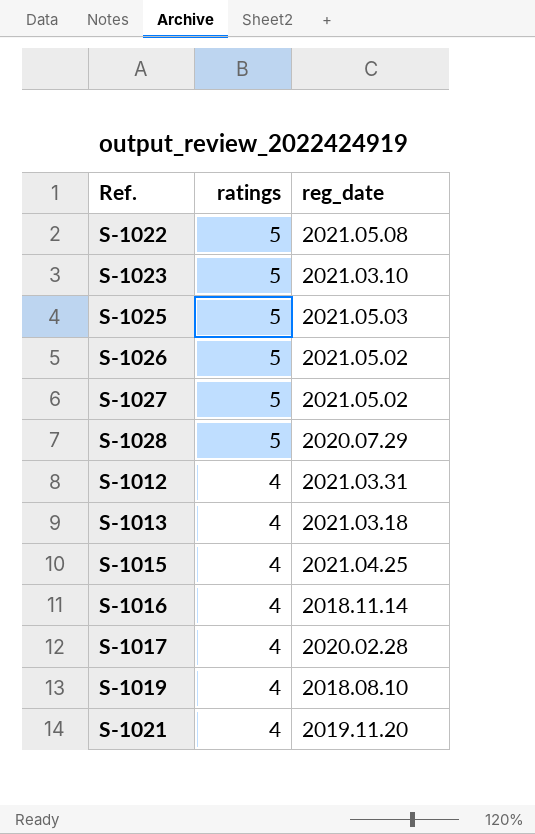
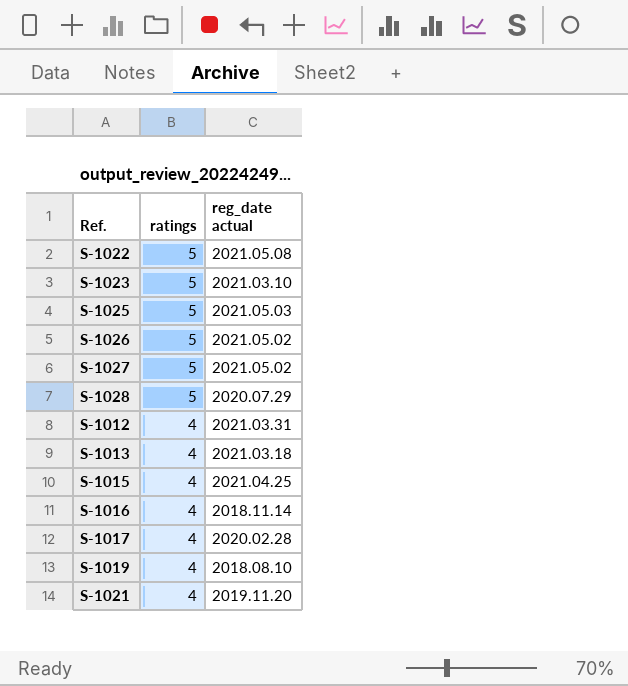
column name: reg_date -> reg_date actual

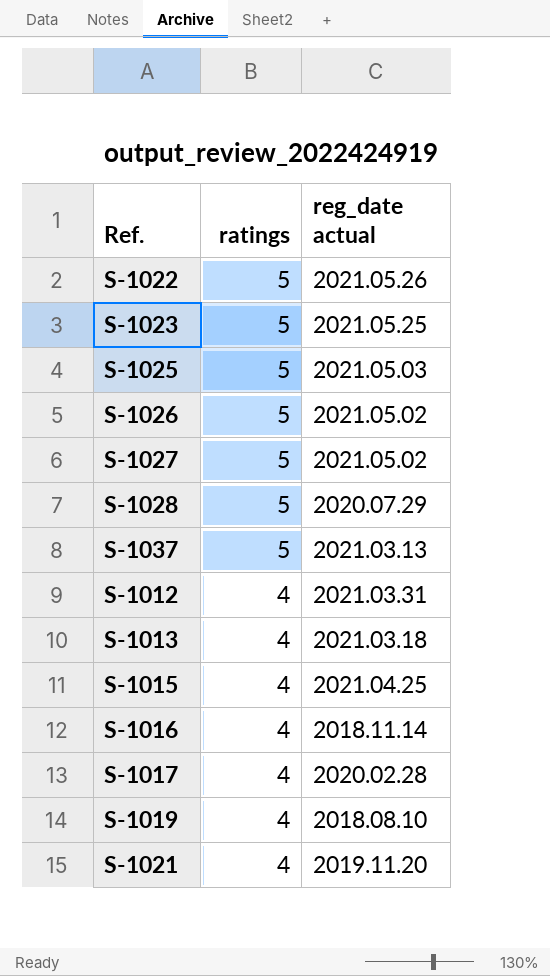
S-1022 | reg_date actual: 2021.05.08 -> 2021.05.26
S-1023 | reg_date actual: 2021.03.10 -> 2021.05.25
row S-1037: none -> 5 | 2021.03.13

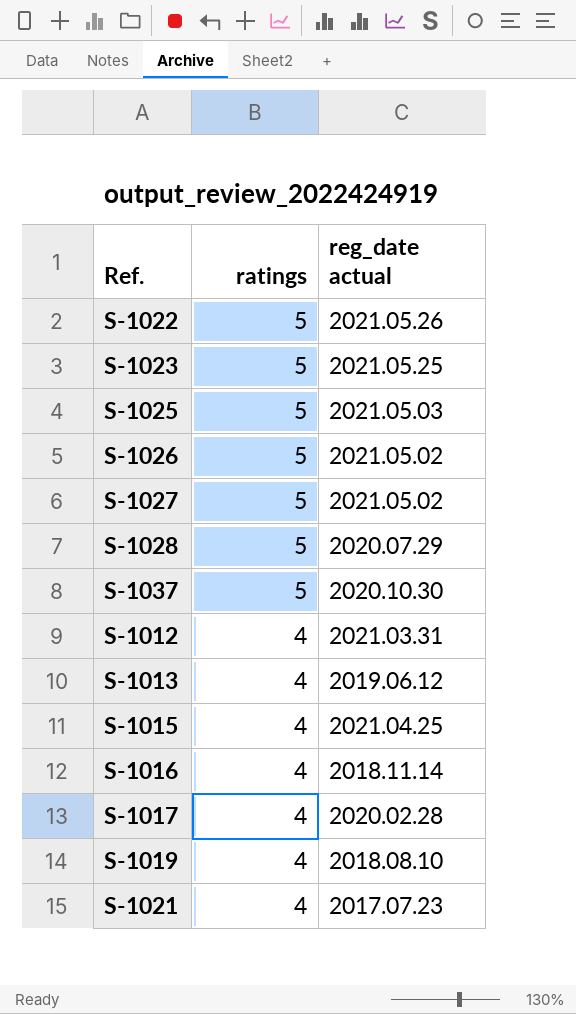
S-1037 | reg_date actual: 2021.03.13 -> 2020.10.30
S-1013 | reg_date actual: 2021.03.18 -> 2019.06.12
S-1021 | reg_date actual: 2019.11.20 -> 2017.07.23

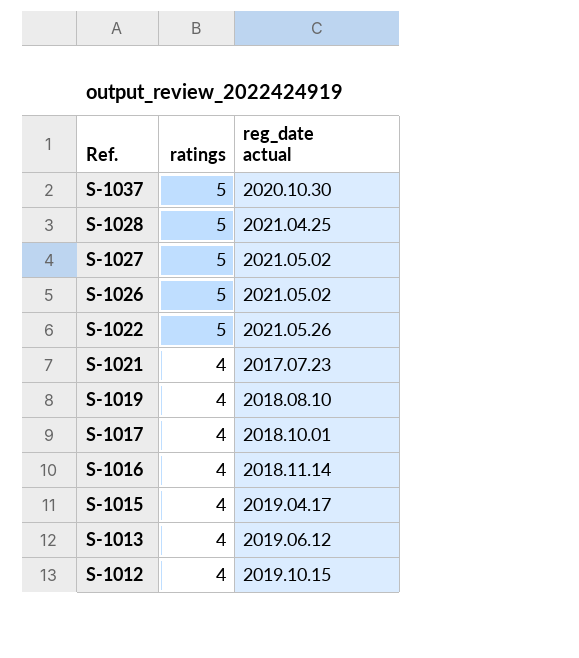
row order: ratings descending -> Ref. descending
row S-1023: 5 | 2021.05.25 -> none
row S-1025: 5 | 2021.05.03 -> none
S-1028 | reg_date actual: 2020.07.29 -> 2021.04.25
S-1017 | reg_date actual: 2020.02.28 -> 2018.10.01
S-1015 | reg_date actual: 2021.04.25 -> 2019.04.17
S-1012 | reg_date actual: 2021.03.31 -> 2019.10.15

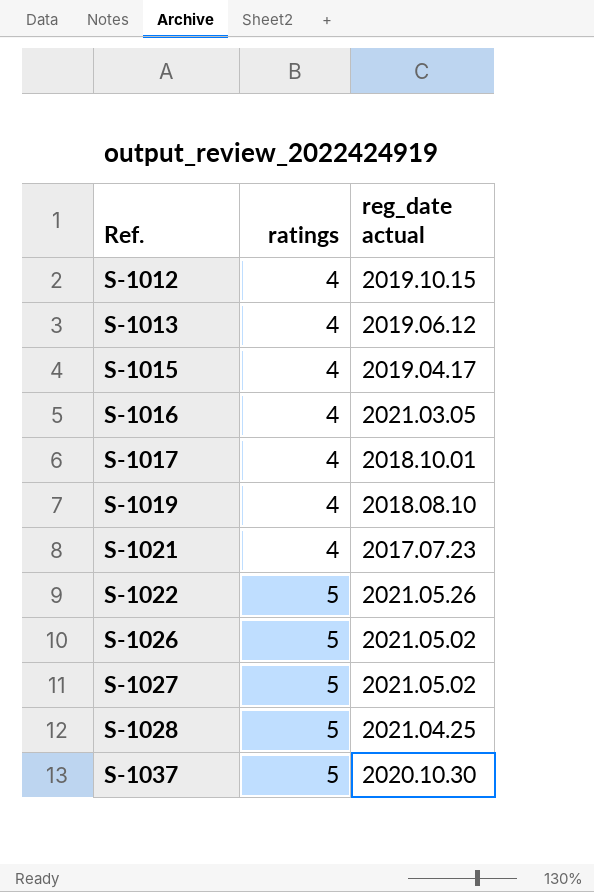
row order: Ref. descending -> Ref. ascending
S-1016 | reg_date actual: 2018.11.14 -> 2021.03.05

